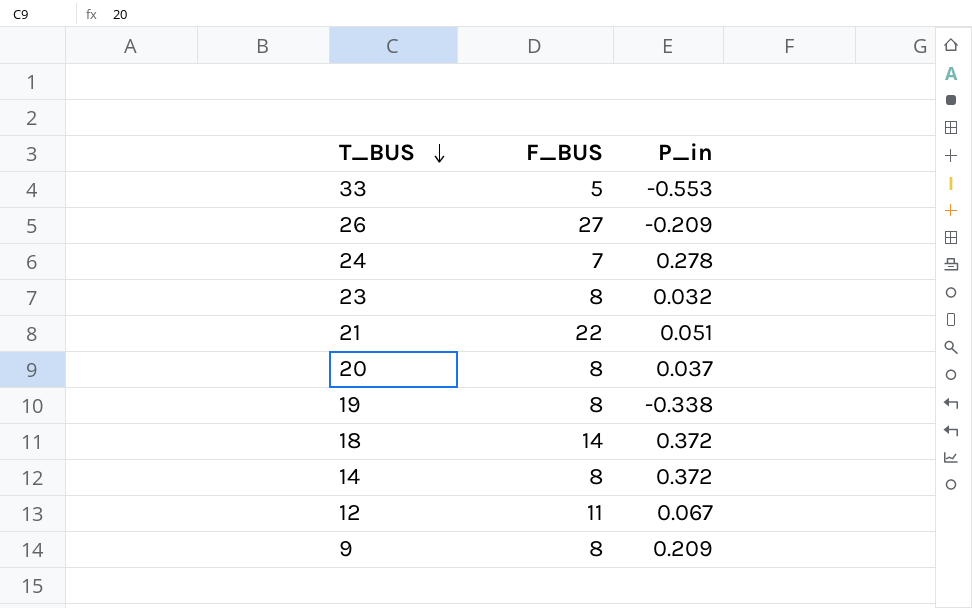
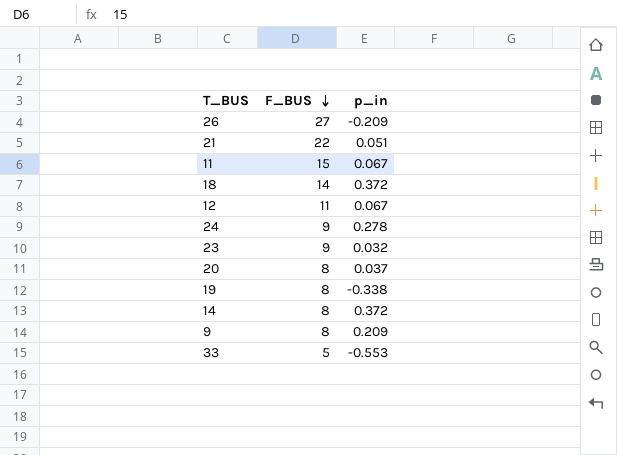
row order: T_BUS descending -> F_BUS descending
column name: P_in -> p_in
row 11: none -> 15 | 0.067
24 | F_BUS: 7 -> 9
23 | F_BUS: 8 -> 9

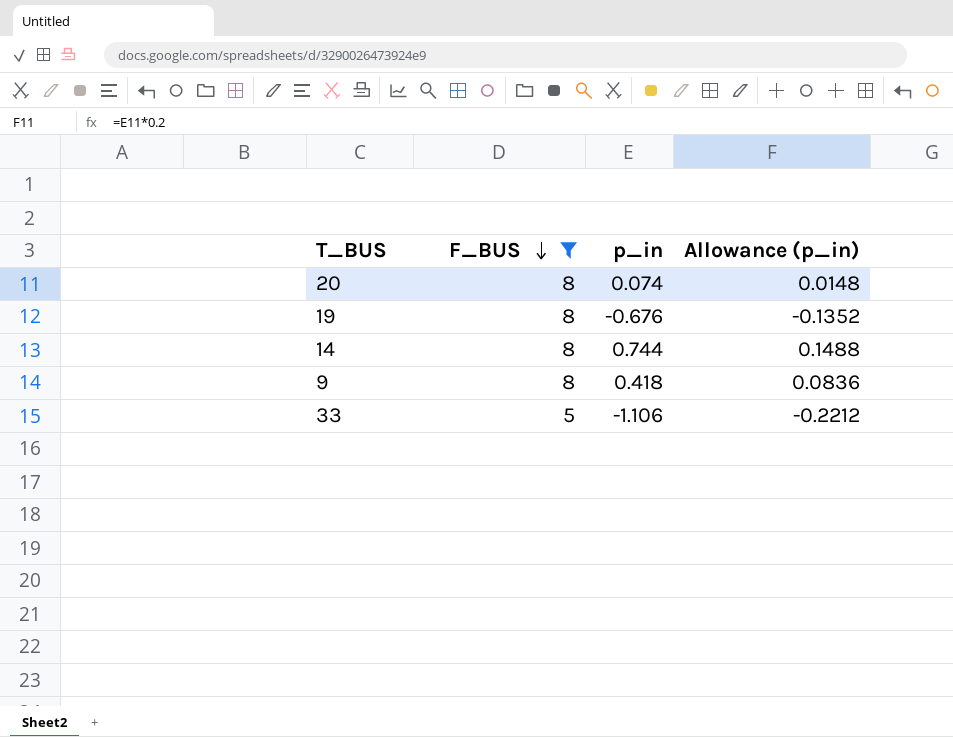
filter: none -> F_BUS <= 8
column Allowance (p_in) | formula: none -> [p_in] * 0.2
20 | p_in: 0.037 -> 0.074
19 | p_in: -0.338 -> -0.676
14 | p_in: 0.372 -> 0.744
9 | p_in: 0.209 -> 0.418
33 | p_in: -0.553 -> -1.106

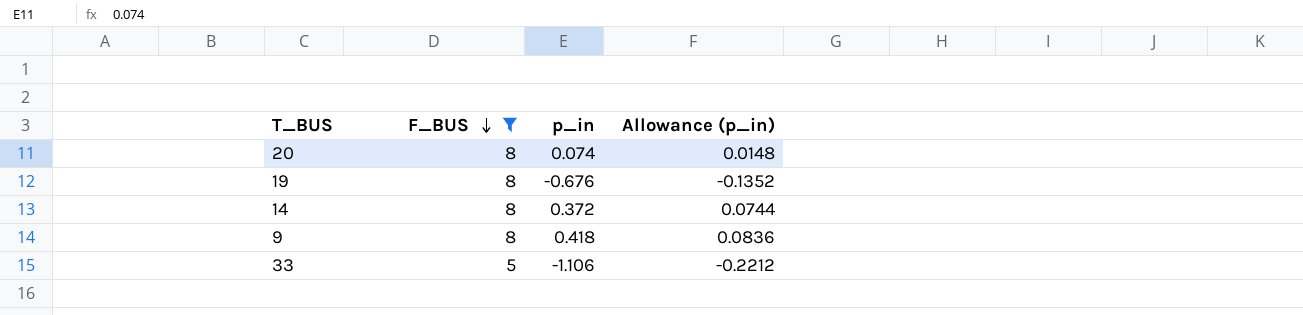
14 | p_in: 0.744 -> 0.372
14 | Allowance (p_in): 0.1488 -> 0.0744

